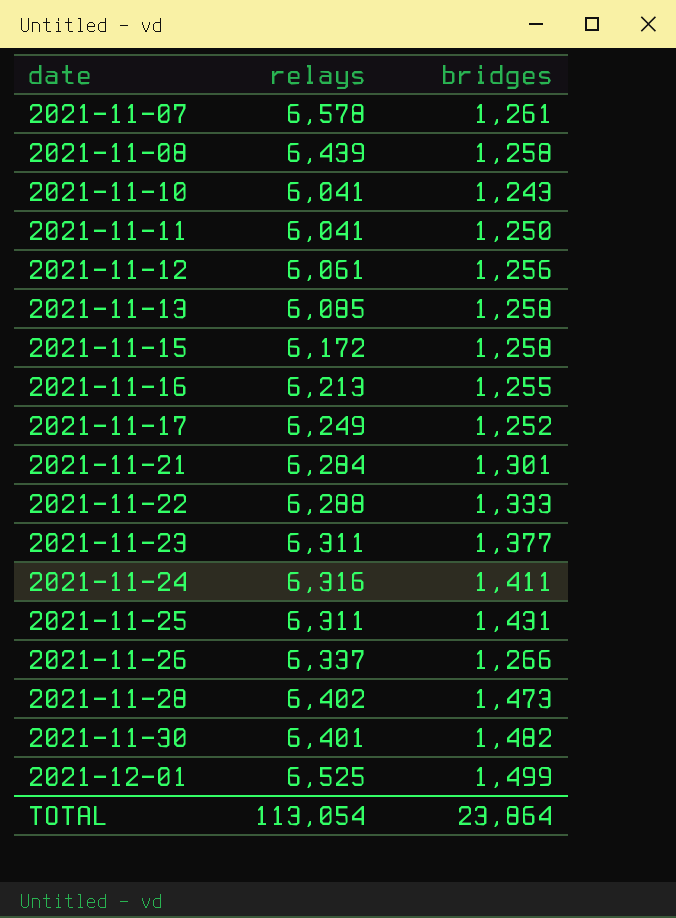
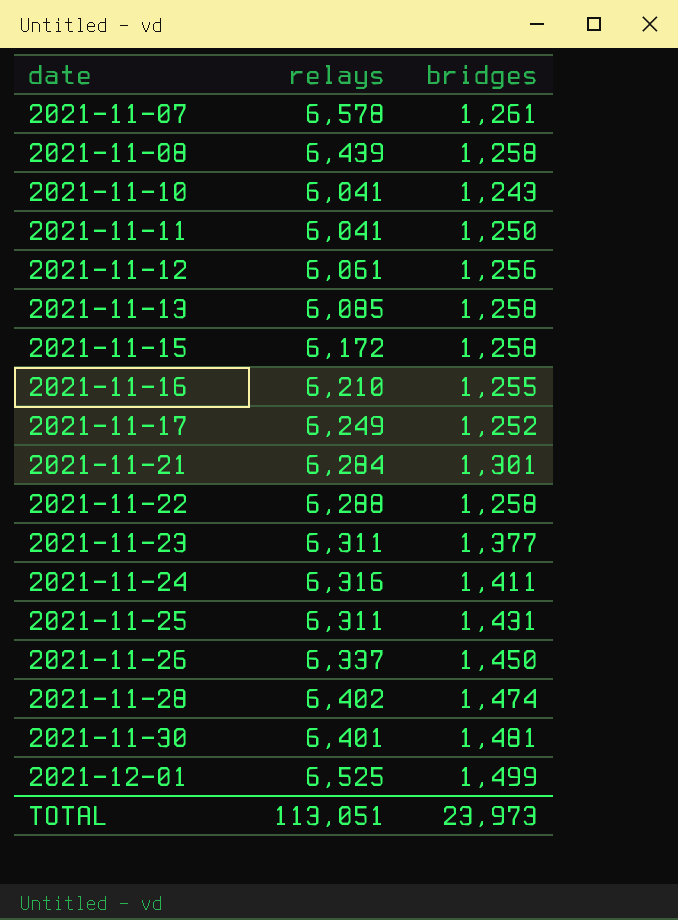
2021-11-16 | relays: 6,213 -> 6,210
2021-11-22 | bridges: 1,333 -> 1,258
2021-11-26 | bridges: 1,266 -> 1,450
2021-11-28 | bridges: 1,473 -> 1,474
2021-11-30 | bridges: 1,482 -> 1,481
TOTAL | relays: 113,054 -> 113,051
TOTAL | bridges: 23,864 -> 23,973

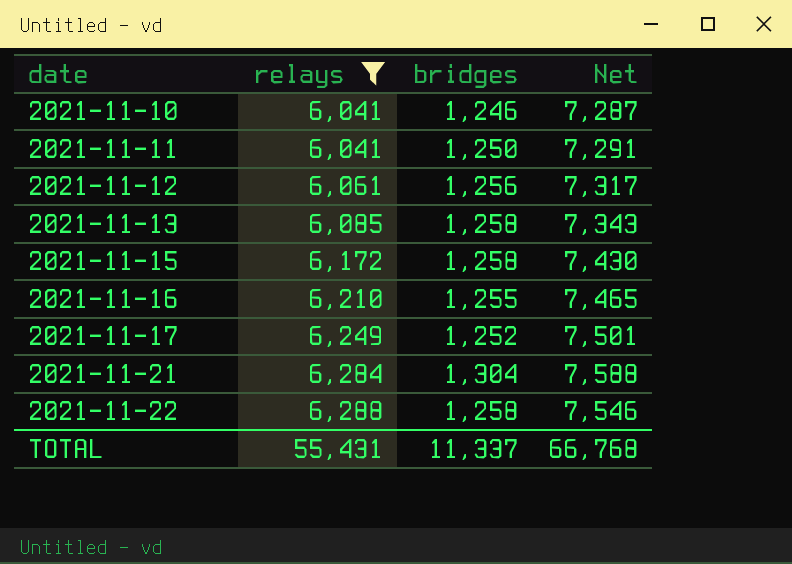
filter: none -> relays <= 6,288
column Net | formula: none -> [relays] + [bridges]
2021-11-10 | bridges: 1,243 -> 1,246
2021-11-21 | bridges: 1,301 -> 1,304
TOTAL | relays: 113,051 -> 55,431
TOTAL | bridges: 23,973 -> 11,337

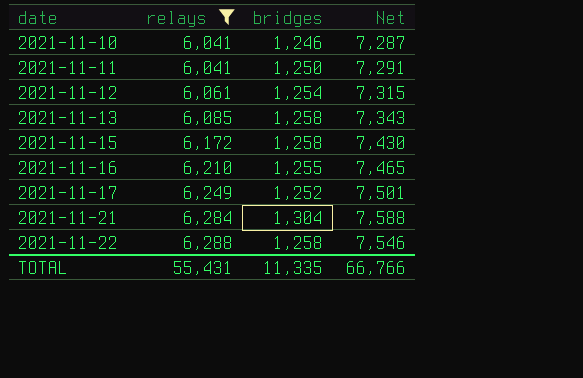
2021-11-12 | bridges: 1,256 -> 1,254
2021-11-12 | Net: 7,317 -> 7,315
TOTAL | bridges: 11,337 -> 11,335
TOTAL | Net: 66,768 -> 66,766

